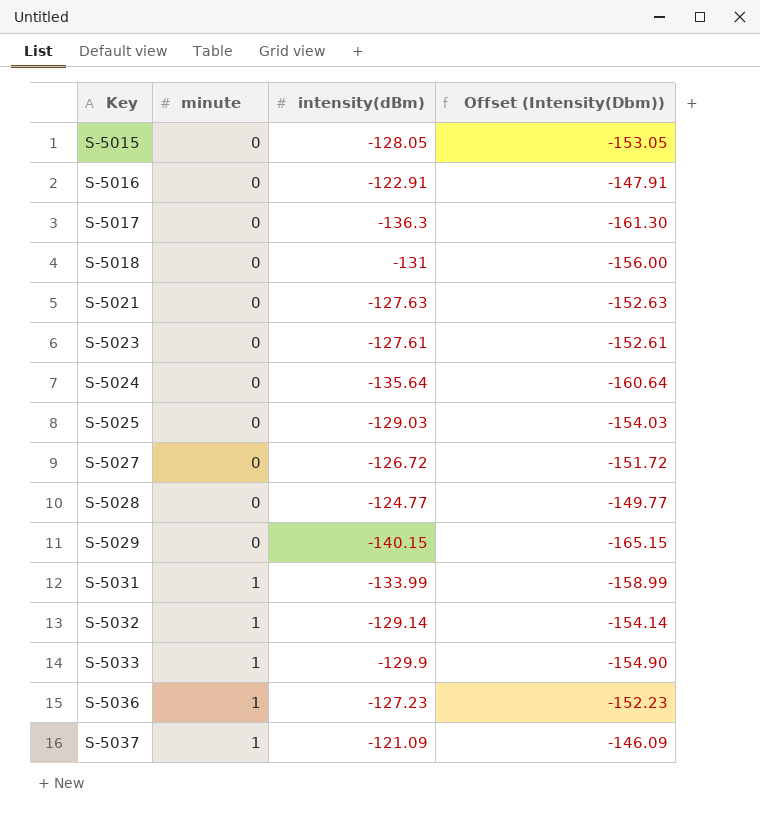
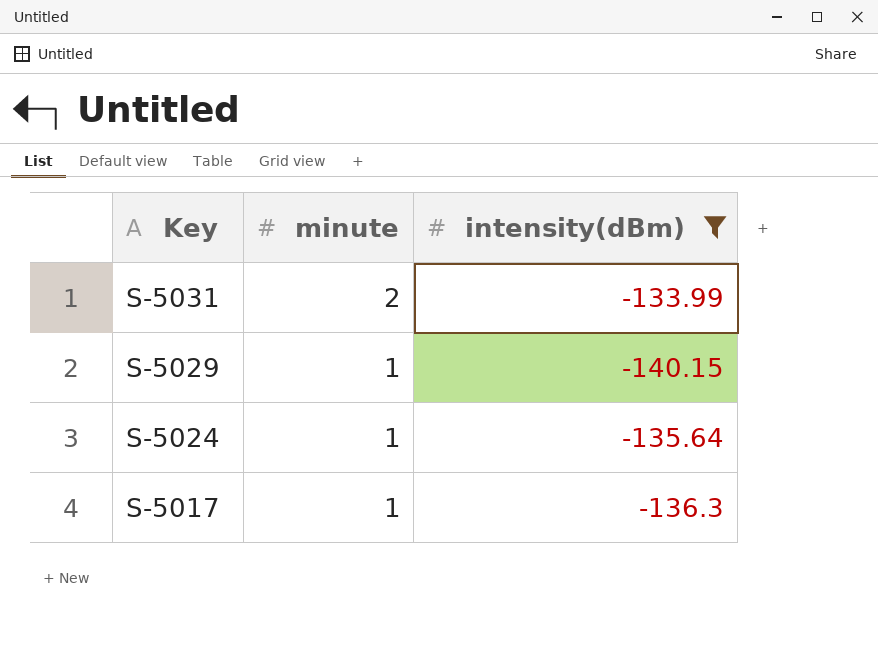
filter: none -> intensity(dBm) <= -133.99
row order: Key ascending -> Key descending
column Offset (Intensity(Dbm)) | formula: [intensity(dBm)] - 25 -> none
S-5031 | minute: 1 -> 2
S-5029 | minute: 0 -> 1
S-5024 | minute: 0 -> 1
S-5017 | minute: 0 -> 1

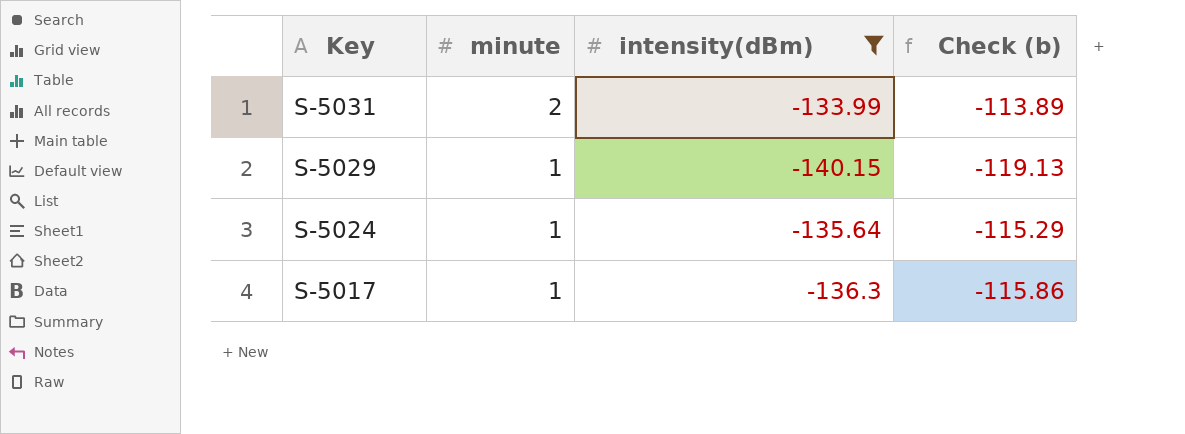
column Check (b) | formula: none -> [intensity(dBm)] * 0.85

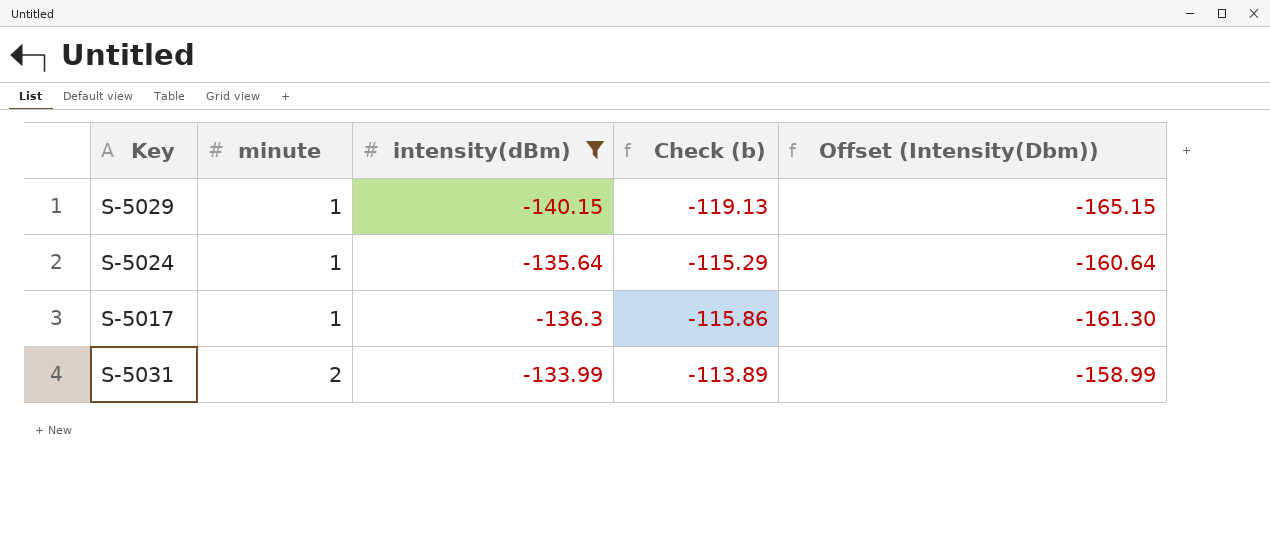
row order: Key descending -> minute ascending
column Offset (Intensity(Dbm)) | formula: none -> [intensity(dBm)] - 25

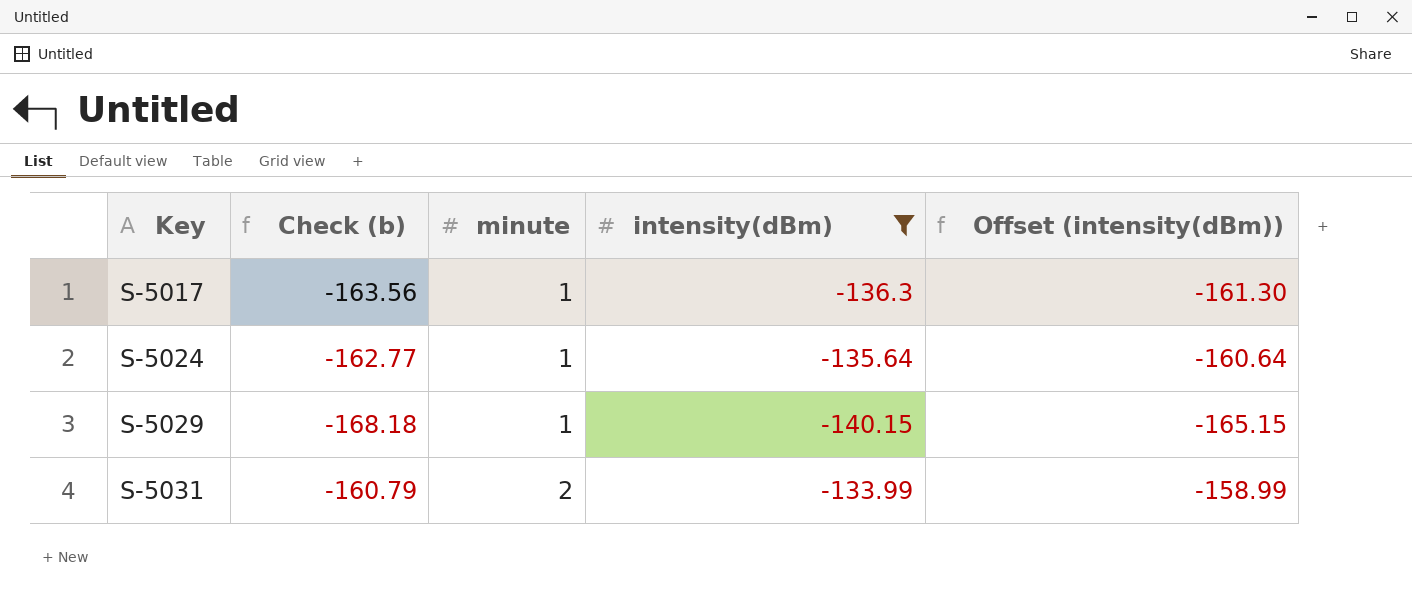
row order: minute ascending -> Key ascending
column Check (b) | formula: [intensity(dBm)] * 0.85 -> [intensity(dBm)] * 1.2
column Check (b) | position: 4 -> 2
column name: Offset (Intensity(Dbm)) -> Offset (intensity(dBm))

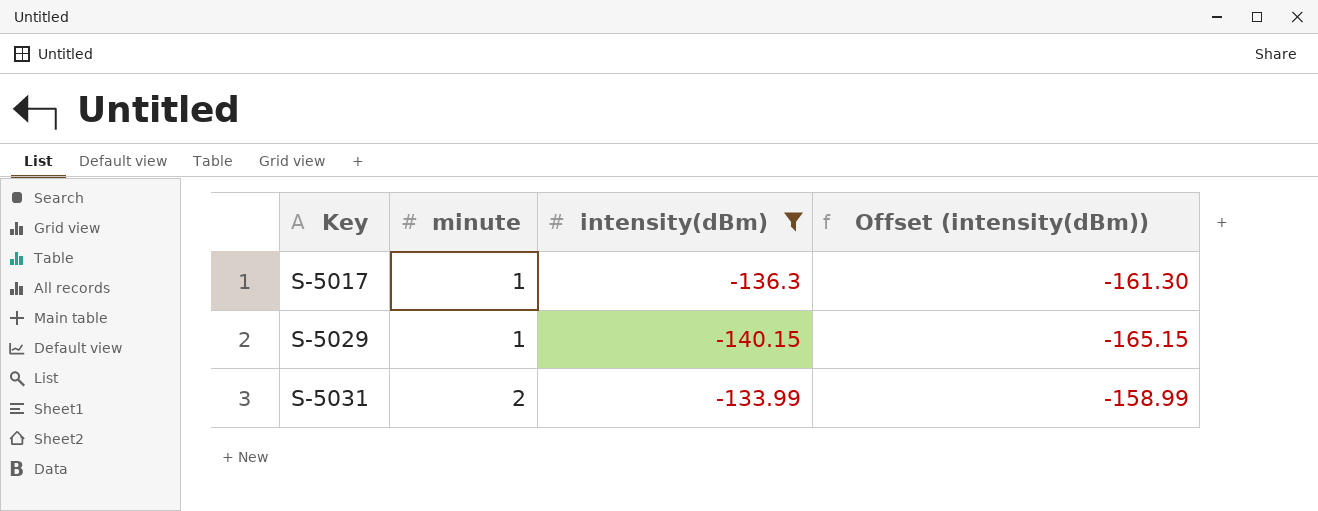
column Check (b) | formula: [intensity(dBm)] * 1.2 -> none
row S-5024: -162.77 | 1 | -135.64 | -160.64 -> none

